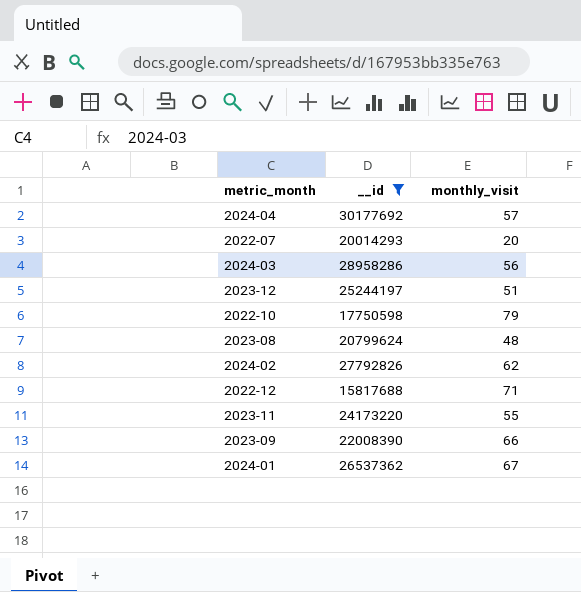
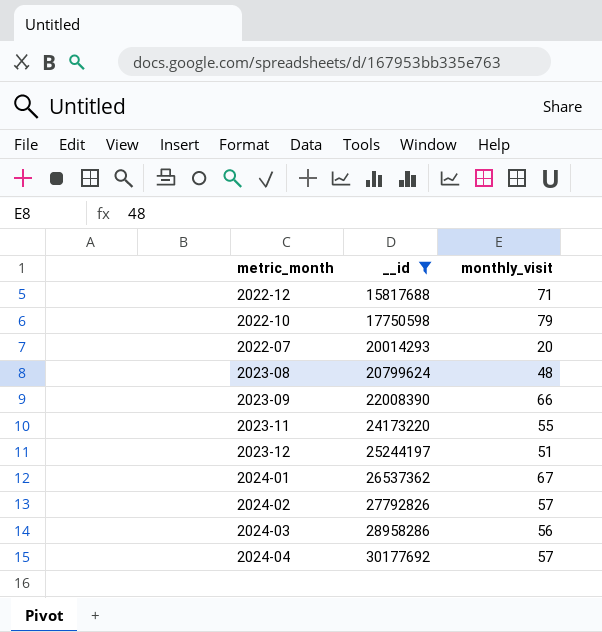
row order: none -> __id ascending
2024-02 | monthly_visit: 62 -> 57

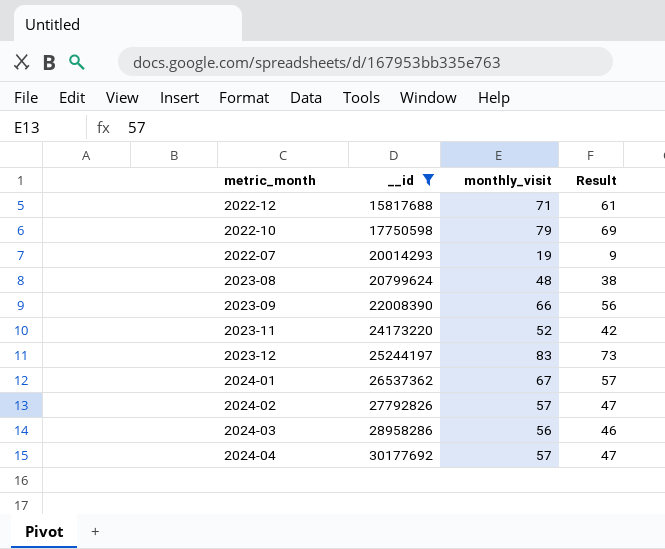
column Result | formula: none -> [monthly_visit] - 10
2022-07 | monthly_visit: 20 -> 19
2023-11 | monthly_visit: 55 -> 52
2023-12 | monthly_visit: 51 -> 83

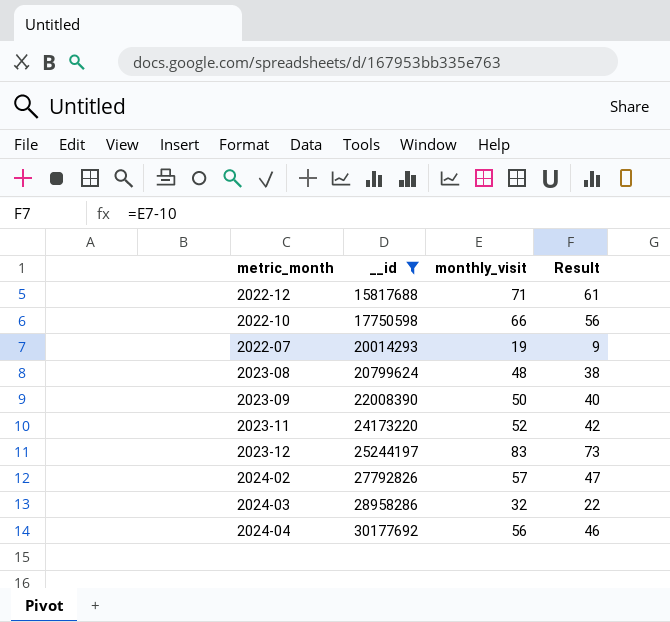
row 2024-01: 26537362 | 67 | 57 -> none
2022-10 | monthly_visit: 79 -> 66
2022-10 | Result: 69 -> 56
2023-09 | monthly_visit: 66 -> 50
2023-09 | Result: 56 -> 40
2024-03 | monthly_visit: 56 -> 32
2024-03 | Result: 46 -> 22
2024-04 | monthly_visit: 57 -> 56
2024-04 | Result: 47 -> 46

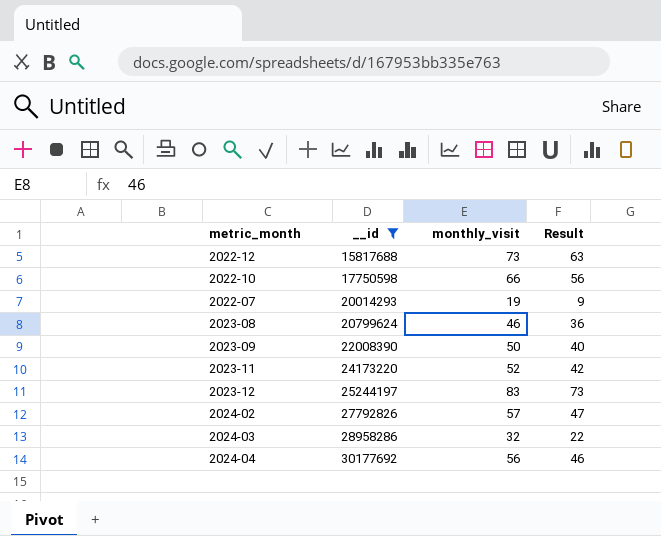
2022-12 | monthly_visit: 71 -> 73
2022-12 | Result: 61 -> 63
2023-08 | monthly_visit: 48 -> 46
2023-08 | Result: 38 -> 36

